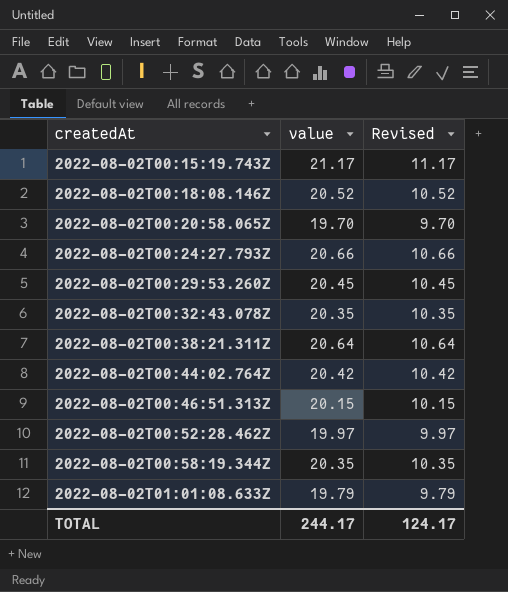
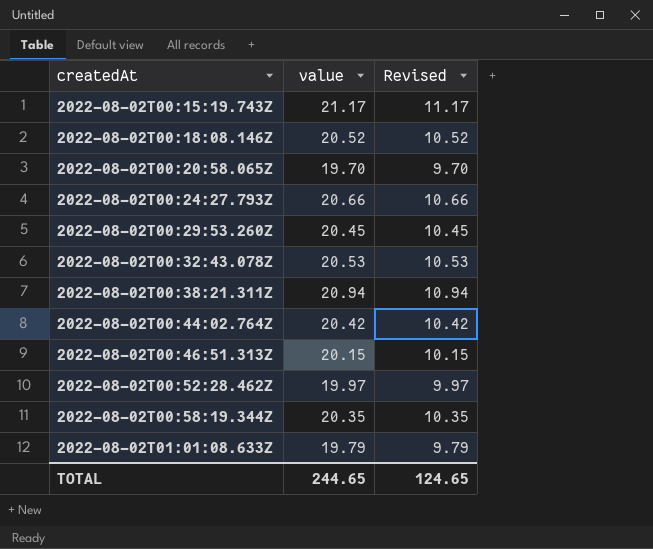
2022-08-02T00:32:43.078Z | value: 20.35 -> 20.53
2022-08-02T00:32:43.078Z | Revised: 10.35 -> 10.53
2022-08-02T00:38:21.311Z | value: 20.64 -> 20.94
2022-08-02T00:38:21.311Z | Revised: 10.64 -> 10.94
TOTAL | value: 244.17 -> 244.65
TOTAL | Revised: 124.17 -> 124.65

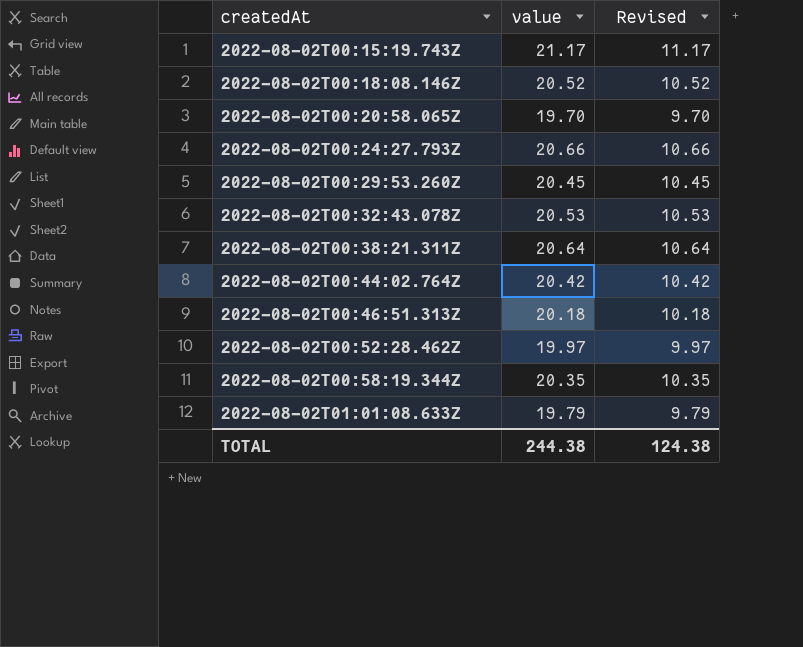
2022-08-02T00:38:21.311Z | value: 20.94 -> 20.64
2022-08-02T00:38:21.311Z | Revised: 10.94 -> 10.64
2022-08-02T00:46:51.313Z | value: 20.15 -> 20.18
2022-08-02T00:46:51.313Z | Revised: 10.15 -> 10.18
TOTAL | value: 244.65 -> 244.38
TOTAL | Revised: 124.65 -> 124.38

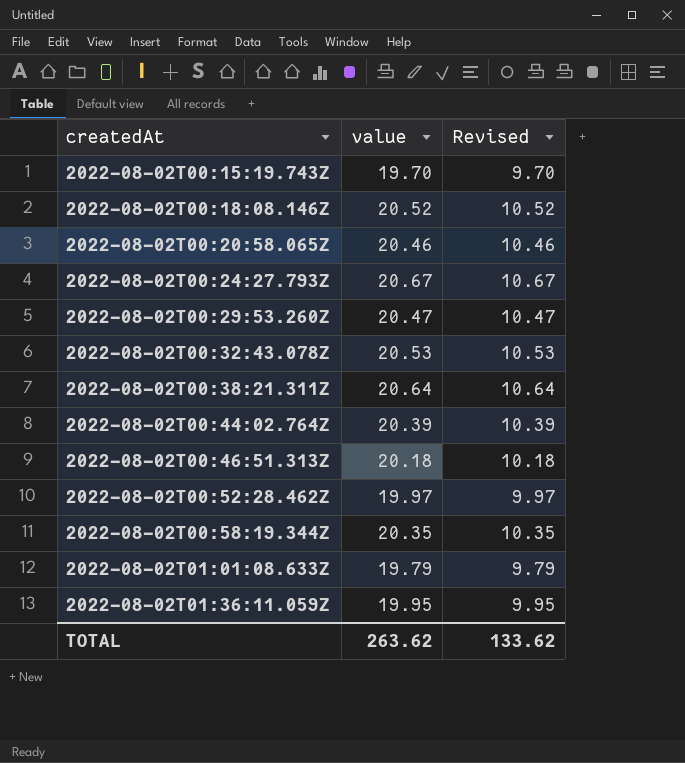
2022-08-02T00:15:19.743Z | value: 21.17 -> 19.70
2022-08-02T00:15:19.743Z | Revised: 11.17 -> 9.70
2022-08-02T00:20:58.065Z | value: 19.70 -> 20.46
2022-08-02T00:20:58.065Z | Revised: 9.70 -> 10.46
2022-08-02T00:24:27.793Z | value: 20.66 -> 20.67
2022-08-02T00:24:27.793Z | Revised: 10.66 -> 10.67
2022-08-02T00:29:53.260Z | value: 20.45 -> 20.47
2022-08-02T00:29:53.260Z | Revised: 10.45 -> 10.47
2022-08-02T00:44:02.764Z | value: 20.42 -> 20.39
2022-08-02T00:44:02.764Z | Revised: 10.42 -> 10.39
row 2022-08-02T01:36:11.059Z: none -> 19.95 | 9.95
TOTAL | value: 244.38 -> 263.62
TOTAL | Revised: 124.38 -> 133.62

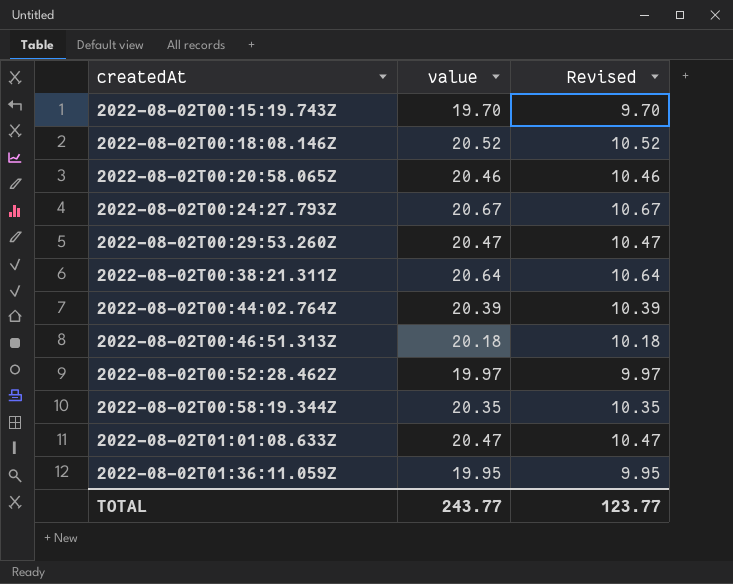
row 2022-08-02T00:32:43.078Z: 20.53 | 10.53 -> none
2022-08-02T01:01:08.633Z | value: 19.79 -> 20.47
2022-08-02T01:01:08.633Z | Revised: 9.79 -> 10.47
TOTAL | value: 263.62 -> 243.77
TOTAL | Revised: 133.62 -> 123.77

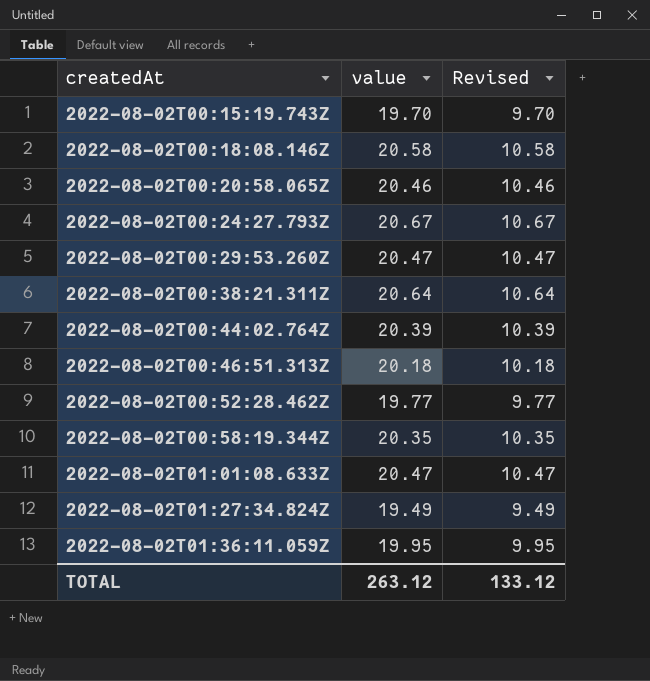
2022-08-02T00:18:08.146Z | value: 20.52 -> 20.58
2022-08-02T00:18:08.146Z | Revised: 10.52 -> 10.58
2022-08-02T00:52:28.462Z | value: 19.97 -> 19.77
2022-08-02T00:52:28.462Z | Revised: 9.97 -> 9.77
row 2022-08-02T01:27:34.824Z: none -> 19.49 | 9.49
TOTAL | value: 243.77 -> 263.12
TOTAL | Revised: 123.77 -> 133.12

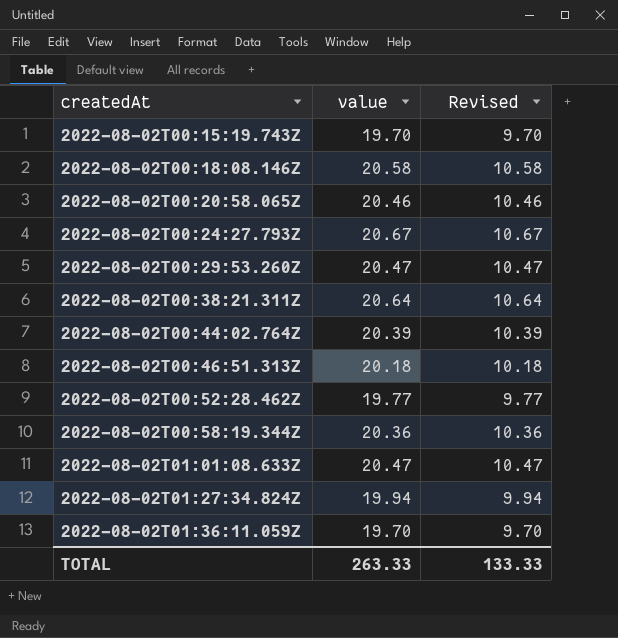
2022-08-02T00:58:19.344Z | value: 20.35 -> 20.36
2022-08-02T00:58:19.344Z | Revised: 10.35 -> 10.36
2022-08-02T01:27:34.824Z | value: 19.49 -> 19.94
2022-08-02T01:27:34.824Z | Revised: 9.49 -> 9.94
2022-08-02T01:36:11.059Z | value: 19.95 -> 19.70
2022-08-02T01:36:11.059Z | Revised: 9.95 -> 9.70
TOTAL | value: 263.12 -> 263.33
TOTAL | Revised: 133.12 -> 133.33

